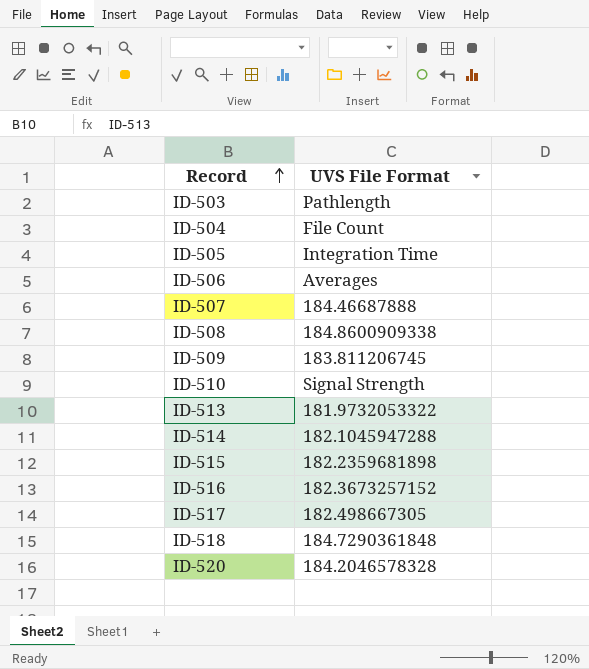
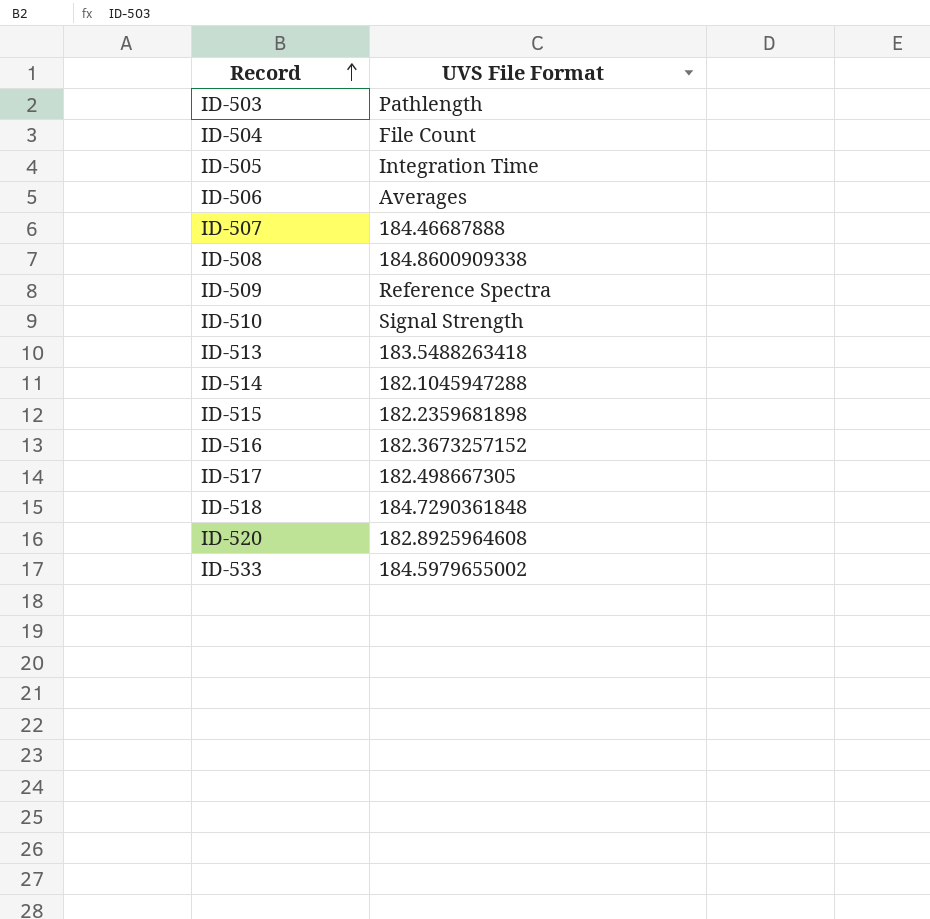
ID-509 | UVS File Format: 183.811206745 -> Reference Spectra
ID-513 | UVS File Format: 181.9732053322 -> 183.5488263418
ID-520 | UVS File Format: 184.2046578328 -> 182.8925964608
row ID-533: none -> 184.5979655002

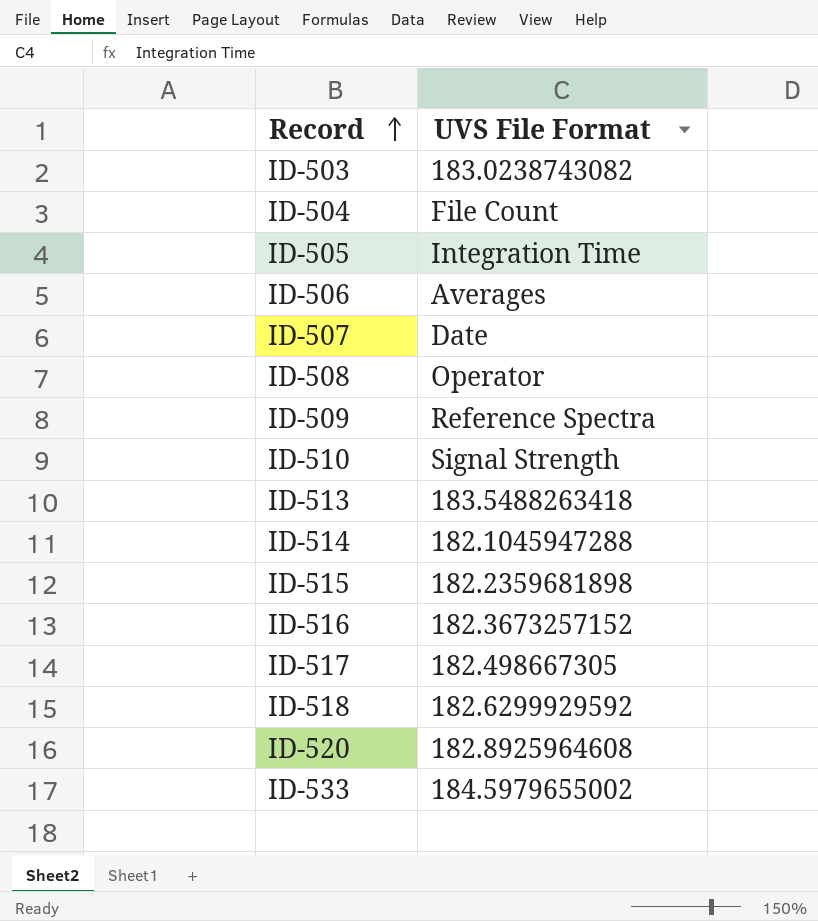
ID-503 | UVS File Format: Pathlength -> 183.0238743082
ID-507 | UVS File Format: 184.46687888 -> Date
ID-508 | UVS File Format: 184.8600909338 -> Operator
ID-518 | UVS File Format: 184.7290361848 -> 182.6299929592

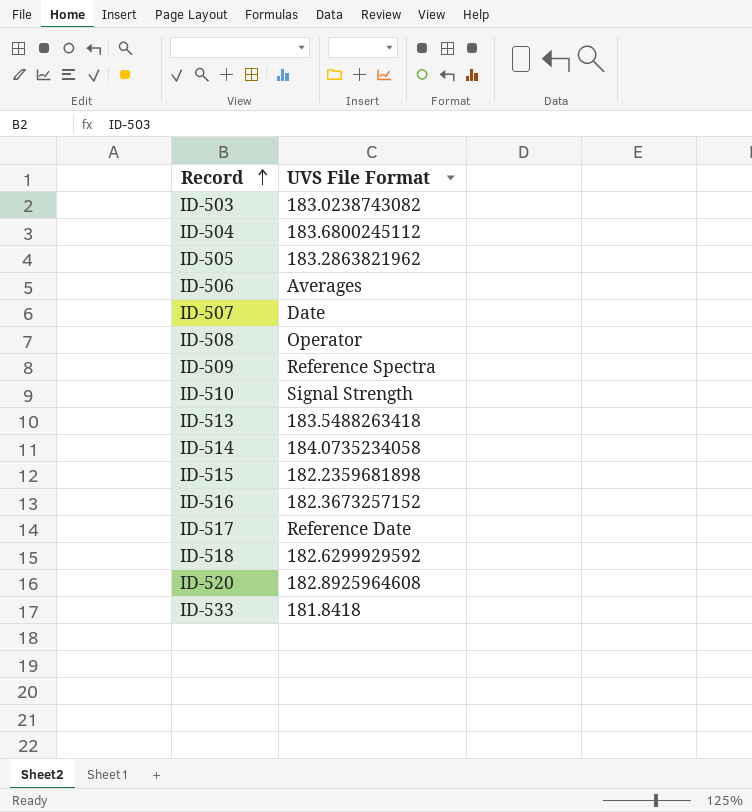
ID-504 | UVS File Format: File Count -> 183.6800245112
ID-505 | UVS File Format: Integration Time -> 183.2863821962
ID-514 | UVS File Format: 182.1045947288 -> 184.0735234058
ID-517 | UVS File Format: 182.498667305 -> Reference Date
ID-533 | UVS File Format: 184.5979655002 -> 181.8418

